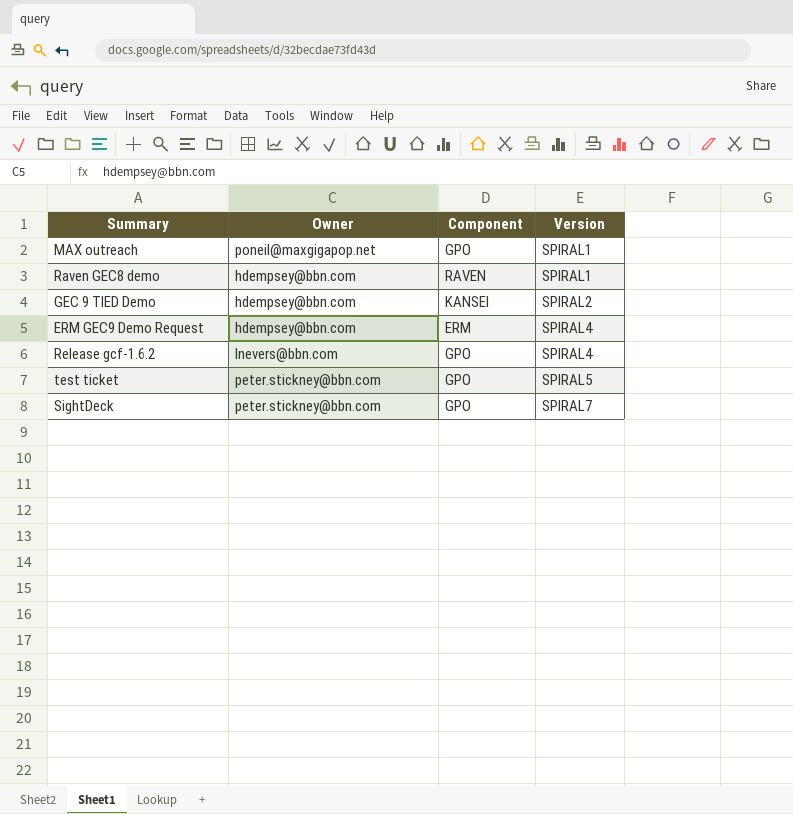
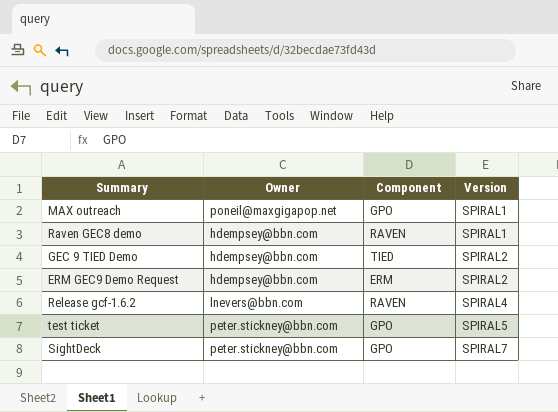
GEC 9 TIED Demo | Component: KANSEI -> TIED
ERM GEC9 Demo Request | Version: SPIRAL4 -> SPIRAL2
Release gcf-1.6.2 | Component: GPO -> RAVEN

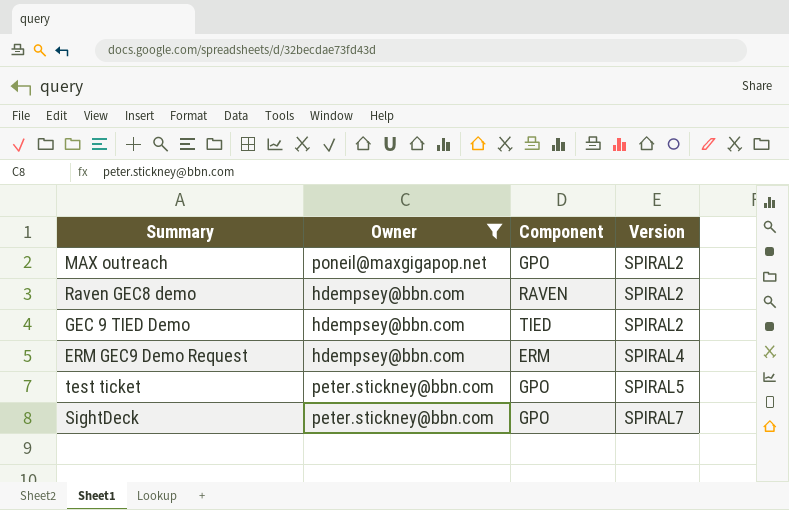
filter: none -> Owner != lnevers@bbn.com
MAX outreach | Version: SPIRAL1 -> SPIRAL2
Raven GEC8 demo | Version: SPIRAL1 -> SPIRAL2
ERM GEC9 Demo Request | Version: SPIRAL2 -> SPIRAL4

